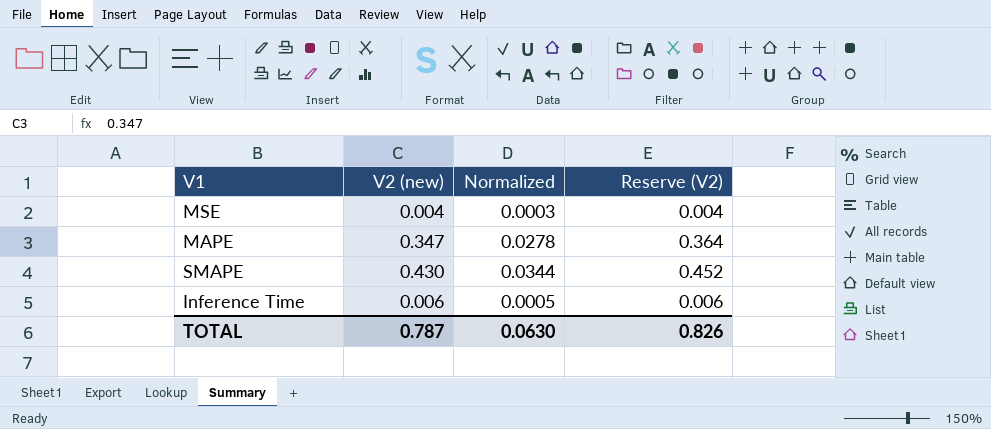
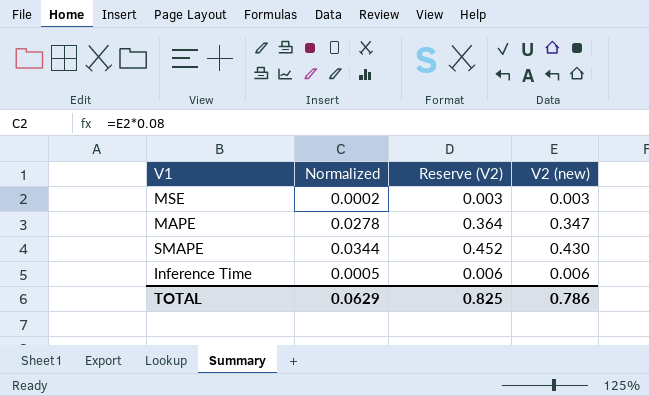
column V2 (new) | position: 2 -> 4
MSE | Normalized: 0.0003 -> 0.0002
MSE | Reserve (V2): 0.004 -> 0.003
MSE | V2 (new): 0.004 -> 0.003
TOTAL | Normalized: 0.0630 -> 0.0629
TOTAL | Reserve (V2): 0.826 -> 0.825
TOTAL | V2 (new): 0.787 -> 0.786

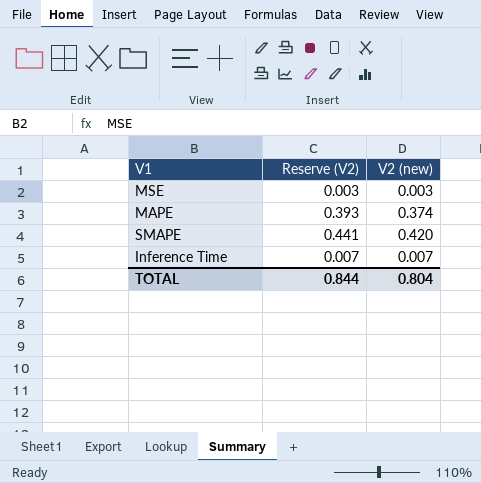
column Normalized | formula: [V2 (new)] * 0.08 -> none
MAPE | Reserve (V2): 0.364 -> 0.393
MAPE | V2 (new): 0.347 -> 0.374
SMAPE | Reserve (V2): 0.452 -> 0.441
SMAPE | V2 (new): 0.430 -> 0.420
Inference Time | Reserve (V2): 0.006 -> 0.007
Inference Time | V2 (new): 0.006 -> 0.007
TOTAL | Reserve (V2): 0.825 -> 0.844
TOTAL | V2 (new): 0.786 -> 0.804

